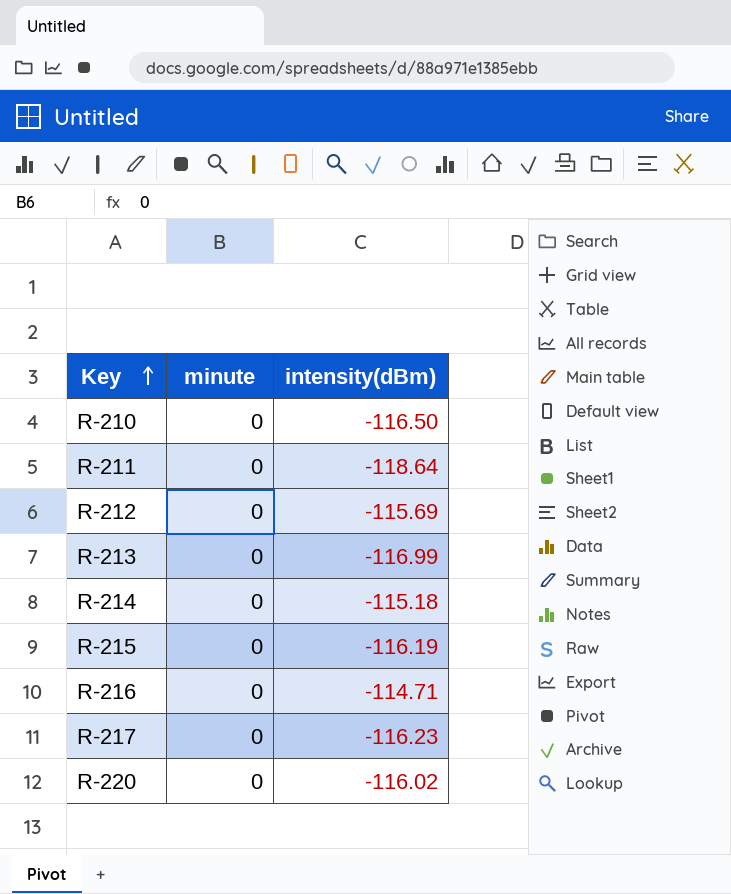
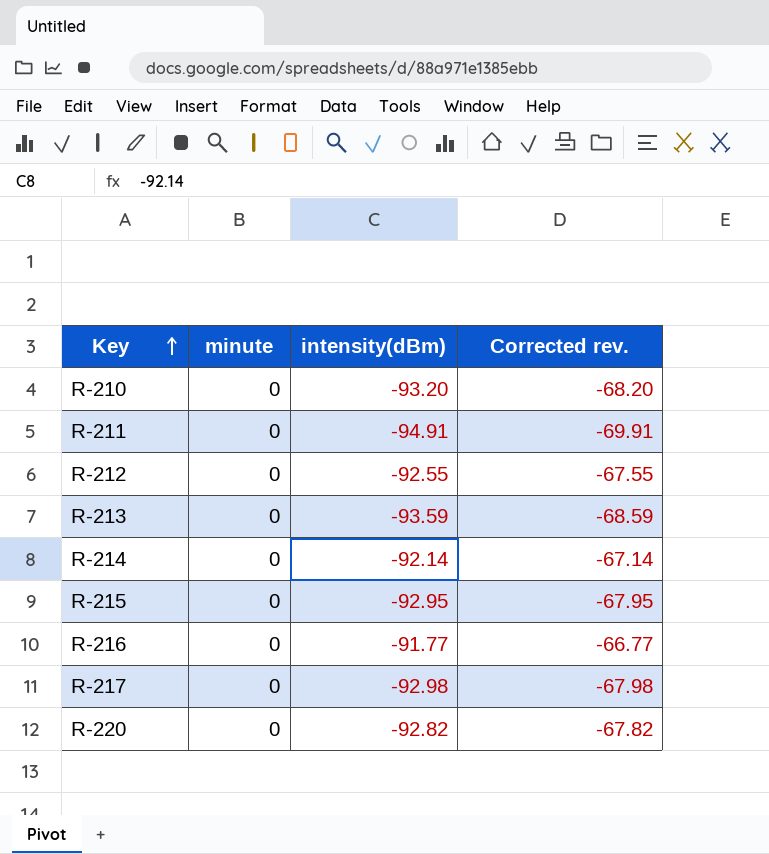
column Corrected rev. | formula: none -> [intensity(dBm)] + 25
R-210 | intensity(dBm): -116.50 -> -93.20
R-211 | intensity(dBm): -118.64 -> -94.91
R-212 | intensity(dBm): -115.69 -> -92.55
R-213 | intensity(dBm): -116.99 -> -93.59
R-214 | intensity(dBm): -115.18 -> -92.14
R-215 | intensity(dBm): -116.19 -> -92.95
R-216 | intensity(dBm): -114.71 -> -91.77
R-217 | intensity(dBm): -116.23 -> -92.98
R-220 | intensity(dBm): -116.02 -> -92.82

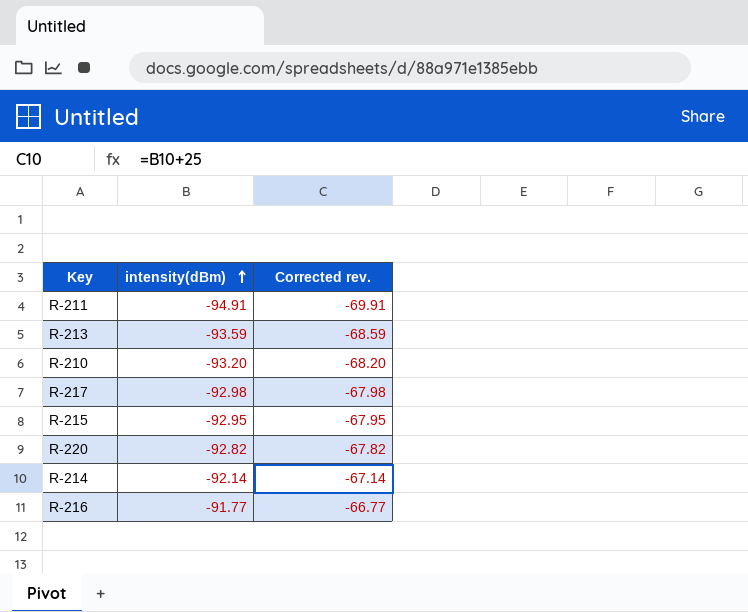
row order: Key ascending -> intensity(dBm) ascending
column minute | position: 2 -> none
row R-212: 0 | -92.55 | -67.55 -> none

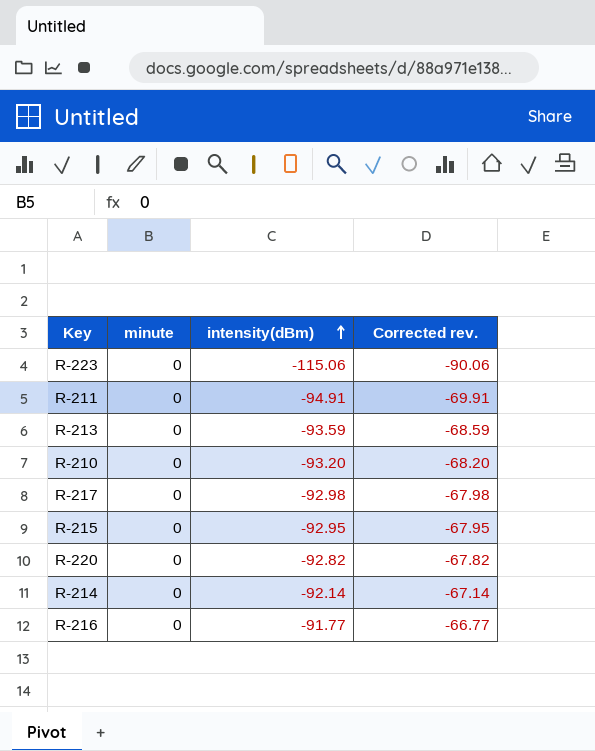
column minute | position: none -> 2
row R-223: none -> 0 | -115.06 | -90.06

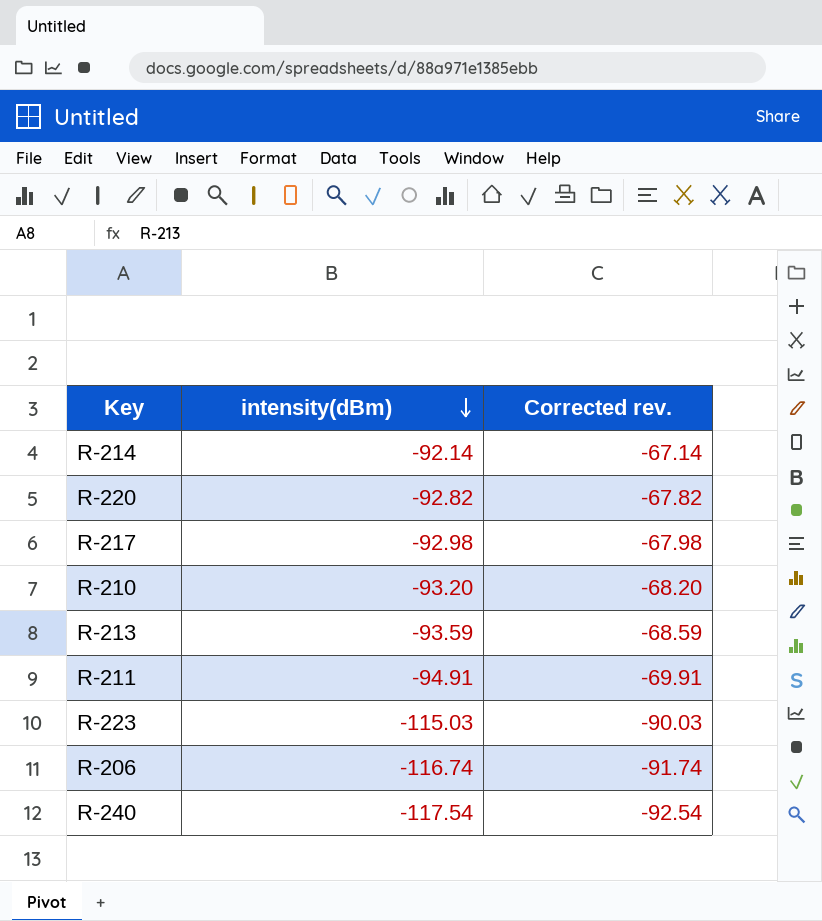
row order: intensity(dBm) ascending -> intensity(dBm) descending
column minute | position: 2 -> none
row R-215: 0 | -92.95 | -67.95 -> none
row R-216: 0 | -91.77 | -66.77 -> none
R-223 | intensity(dBm): -115.06 -> -115.03
R-223 | Corrected rev.: -90.06 -> -90.03
row R-206: none -> -116.74 | -91.74
row R-240: none -> -117.54 | -92.54

